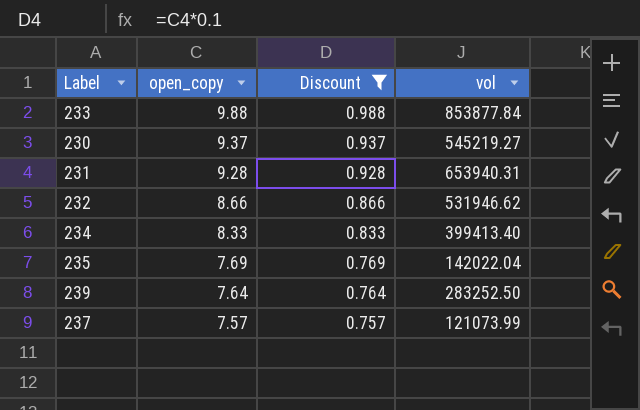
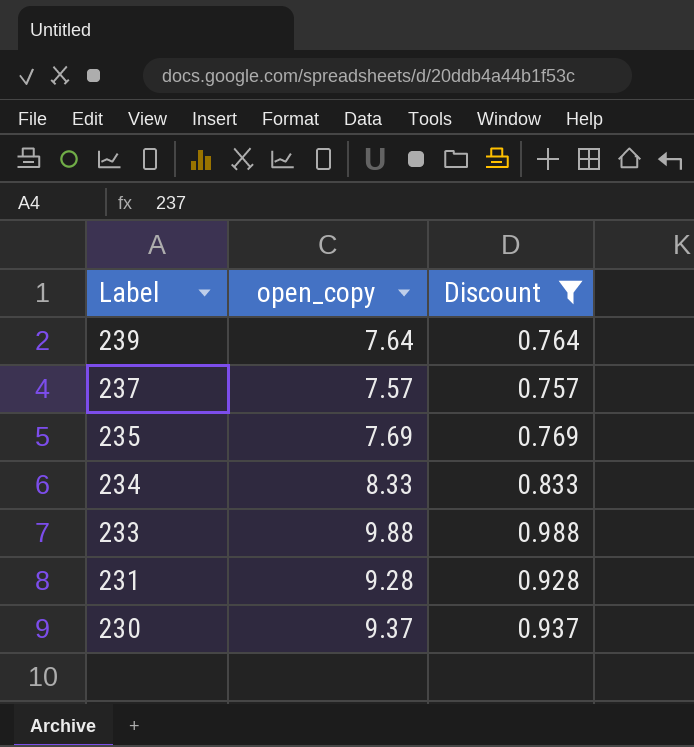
row order: open_copy descending -> Label descending
column vol | position: 4 -> none
row 232: 8.66 | 0.866 | 531946.62 -> none

